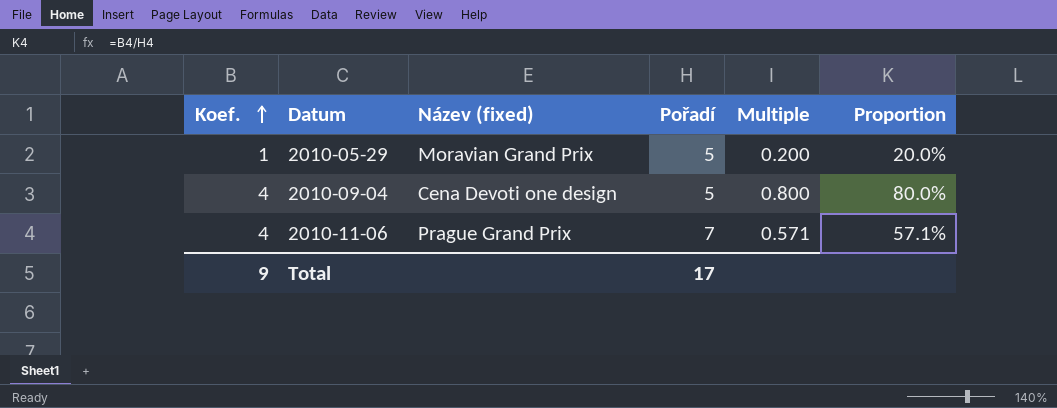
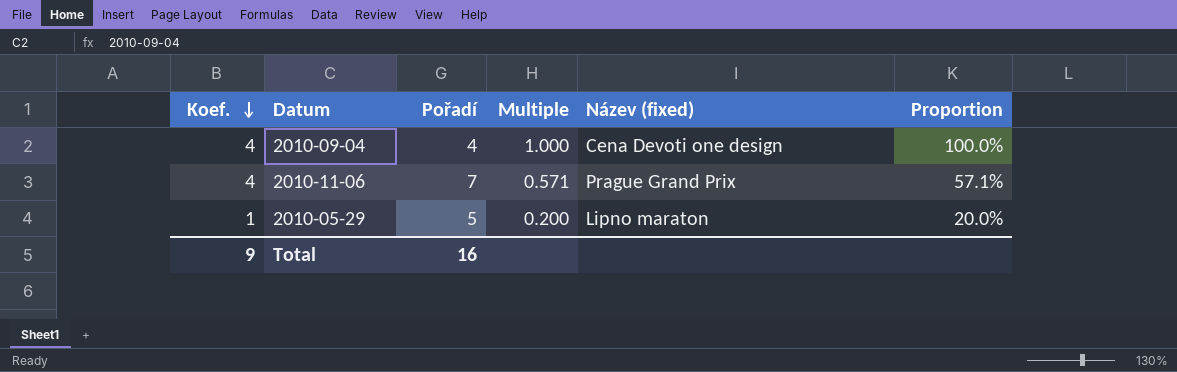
row order: Koef. ascending -> Koef. descending
column Název (fixed) | position: 3 -> 5
2010-09-04 | Pořadí: 5 -> 4
2010-09-04 | Multiple: 0.800 -> 1.000
2010-09-04 | Proportion: 80.0% -> 100.0%
2010-05-29 | Název (fixed): Moravian Grand Prix -> Lipno maraton
Total | Pořadí: 17 -> 16

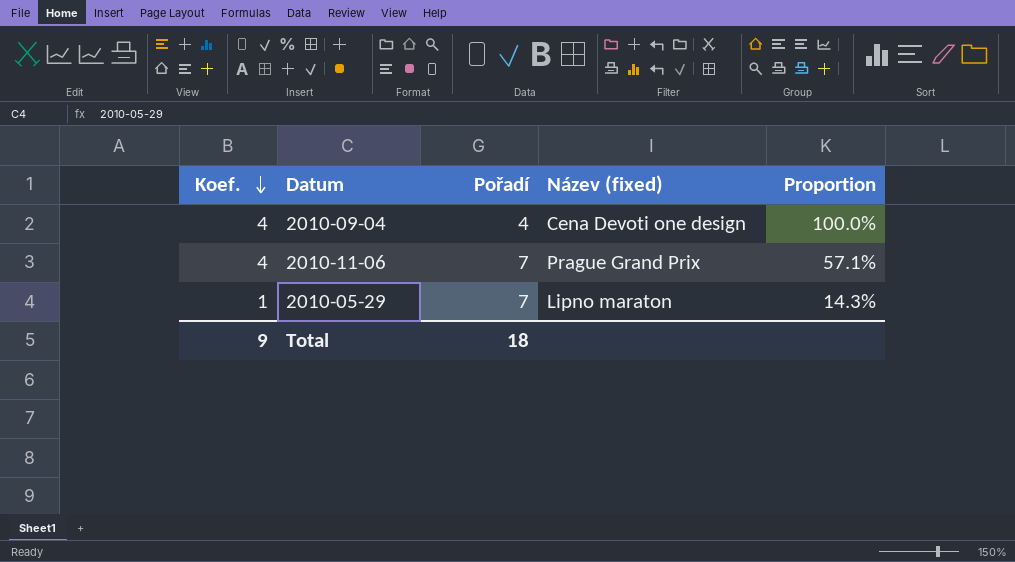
column Multiple | formula: [Koef.] / [Pořadí] -> none
2010-05-29 | Pořadí: 5 -> 7
2010-05-29 | Proportion: 20.0% -> 14.3%
Total | Pořadí: 16 -> 18

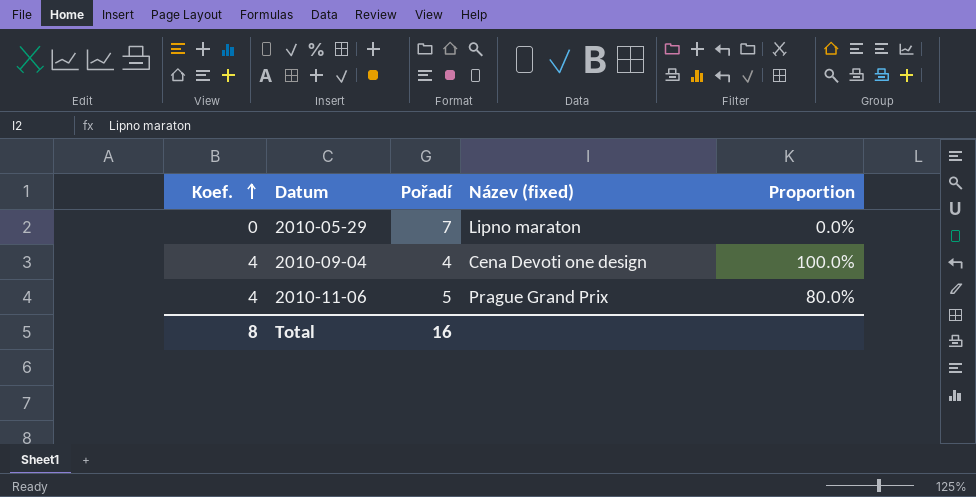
row order: Koef. descending -> Koef. ascending
2010-05-29 | Koef.: 1 -> 0
2010-05-29 | Proportion: 14.3% -> 0.0%
2010-11-06 | Pořadí: 7 -> 5
2010-11-06 | Proportion: 57.1% -> 80.0%
Total | Koef.: 9 -> 8
Total | Pořadí: 18 -> 16

